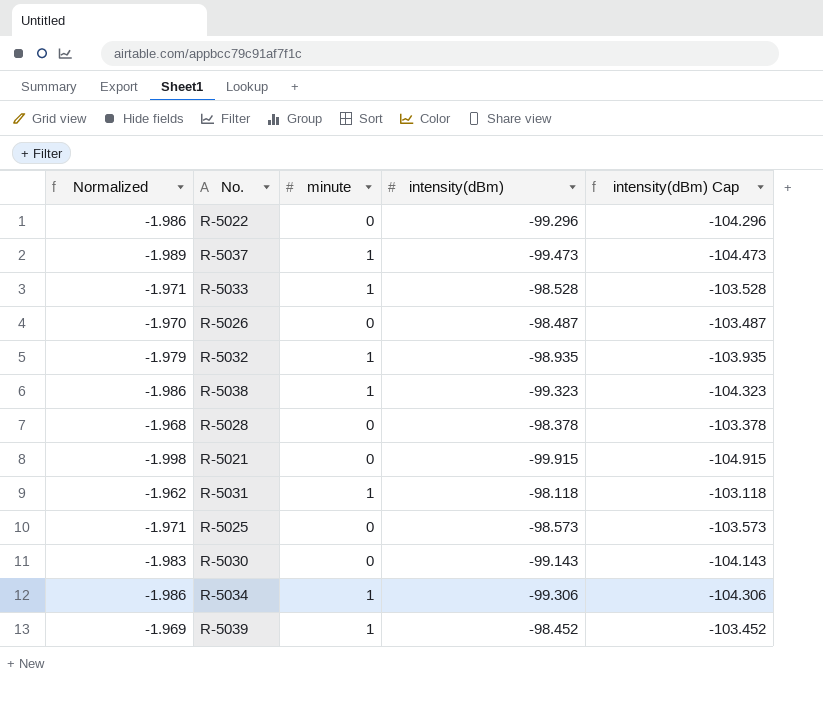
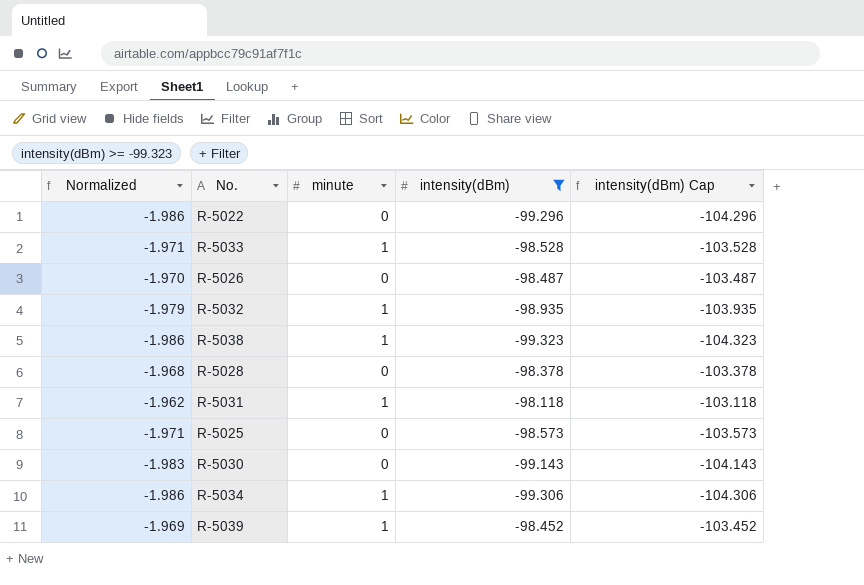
filter: none -> intensity(dBm) >= -99.323

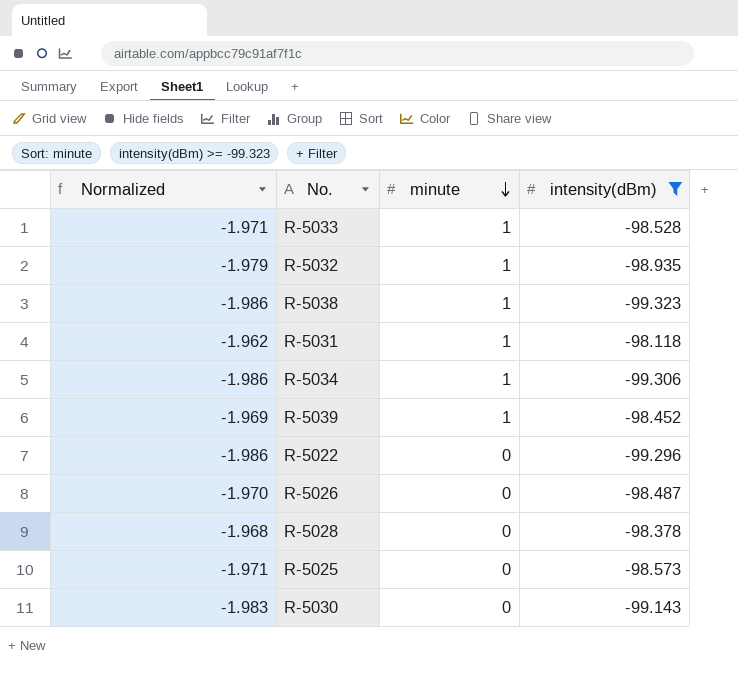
row order: none -> minute descending
column intensity(dBm) Cap | formula: [intensity(dBm)] - 5 -> none

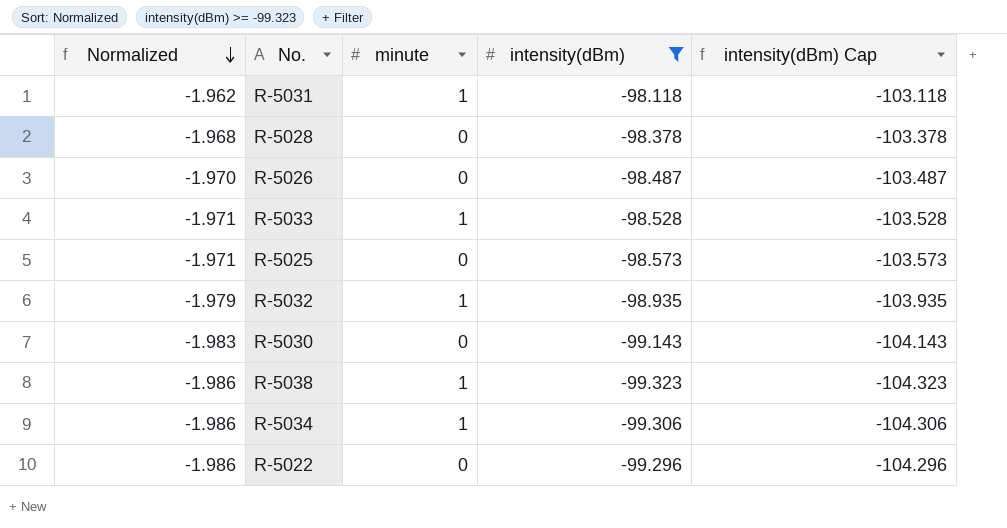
row order: minute descending -> Normalized descending
column intensity(dBm) Cap | formula: none -> [intensity(dBm)] - 5
row R-5039: -1.969 | 1 | -98.452 -> none

